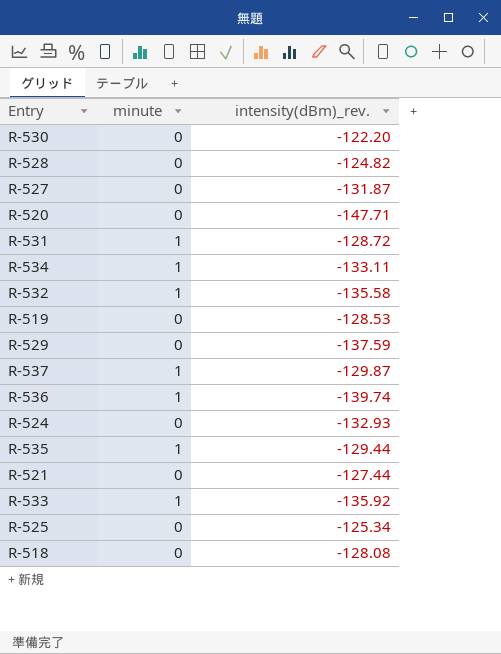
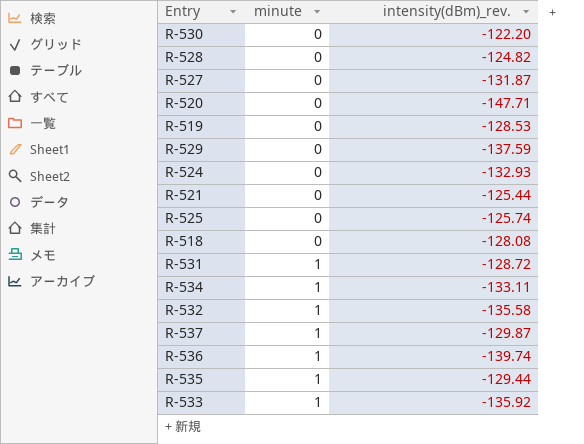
row order: none -> minute ascending
R-521 | intensity(dBm)_rev.: -127.44 -> -125.44
R-525 | intensity(dBm)_rev.: -125.34 -> -125.74

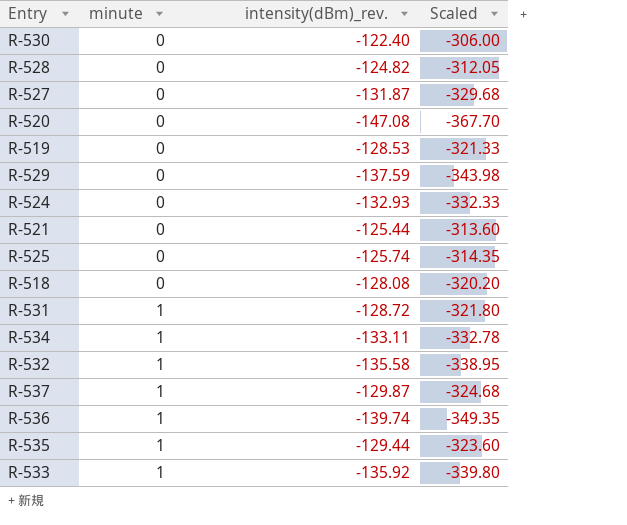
column Scaled | formula: none -> [intensity(dBm)_rev.] * 2.5
R-530 | intensity(dBm)_rev.: -122.20 -> -122.40
R-520 | intensity(dBm)_rev.: -147.71 -> -147.08

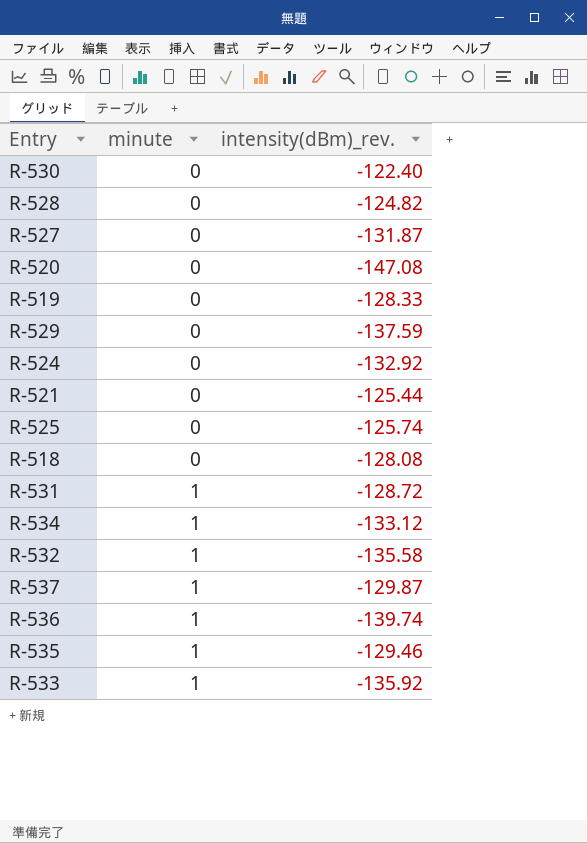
column Scaled | formula: [intensity(dBm)_rev.] * 2.5 -> none
R-519 | intensity(dBm)_rev.: -128.53 -> -128.33
R-524 | intensity(dBm)_rev.: -132.93 -> -132.92
R-534 | intensity(dBm)_rev.: -133.11 -> -133.12
R-535 | intensity(dBm)_rev.: -129.44 -> -129.46

